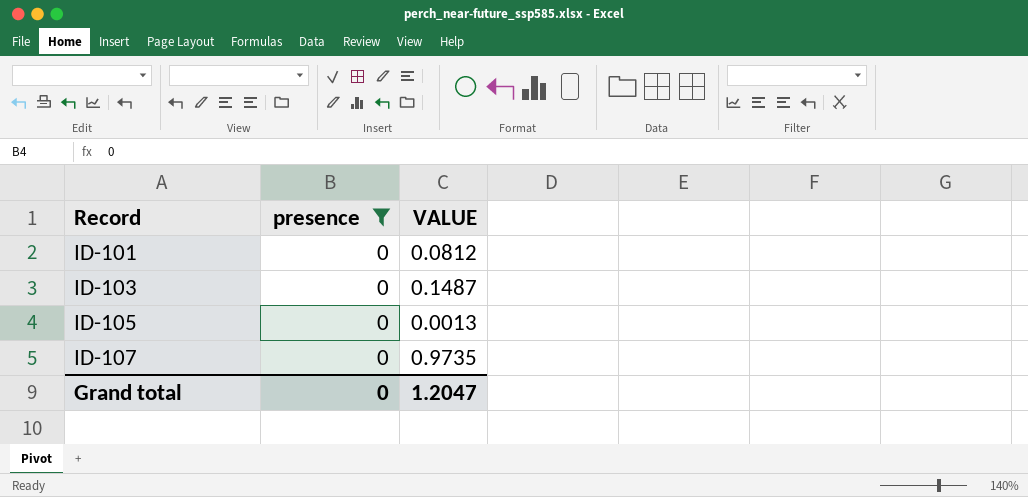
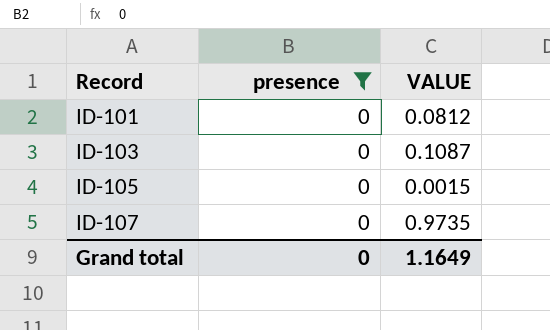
ID-103 | VALUE: 0.1487 -> 0.1087
ID-105 | VALUE: 0.0013 -> 0.0015
Grand total | VALUE: 1.2047 -> 1.1649

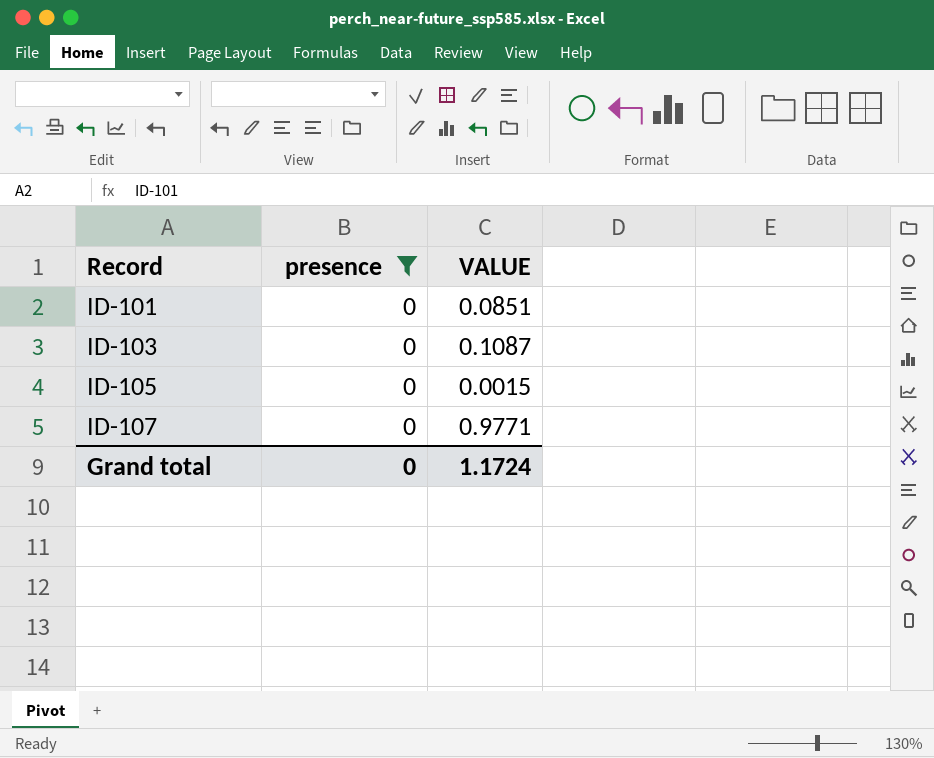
ID-101 | VALUE: 0.0812 -> 0.0851
ID-107 | VALUE: 0.9735 -> 0.9771
Grand total | VALUE: 1.1649 -> 1.1724

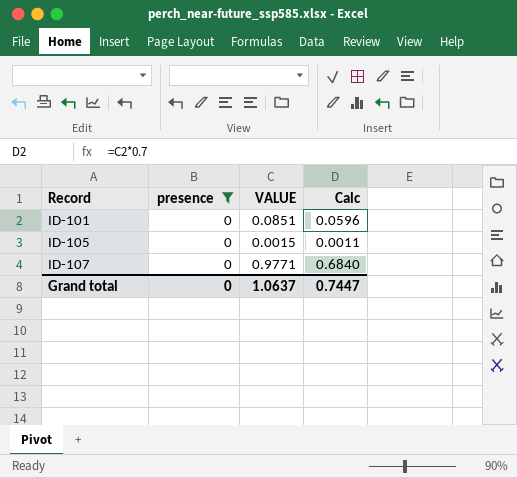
column Calc | formula: none -> [VALUE] * 0.7
row ID-103: 0 | 0.1087 -> none
Grand total | VALUE: 1.1724 -> 1.0637

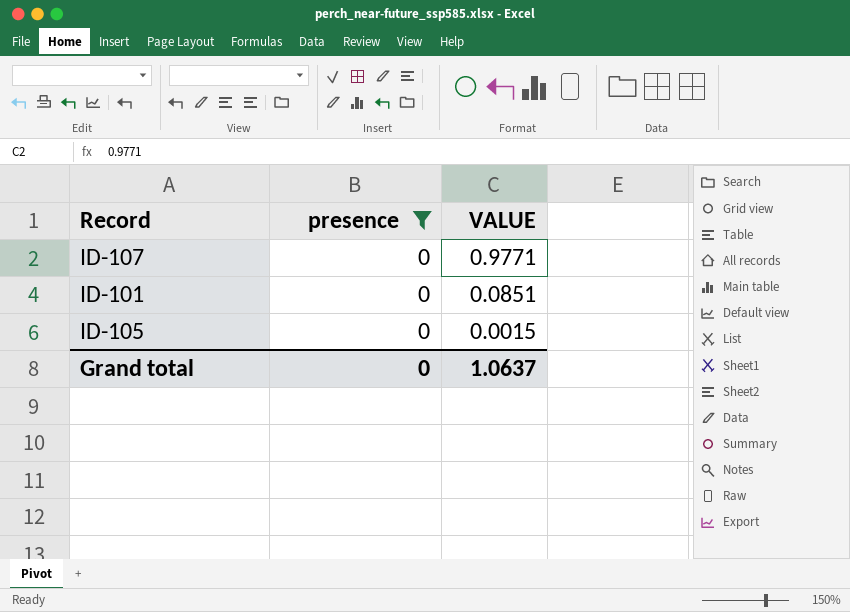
row order: Record ascending -> VALUE descending
column Calc | formula: [VALUE] * 0.7 -> none

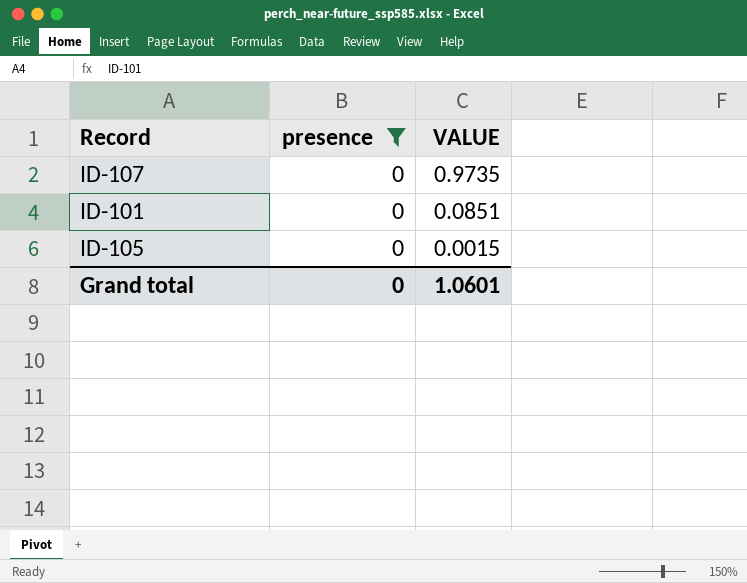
ID-107 | VALUE: 0.9771 -> 0.9735
Grand total | VALUE: 1.0637 -> 1.0601

